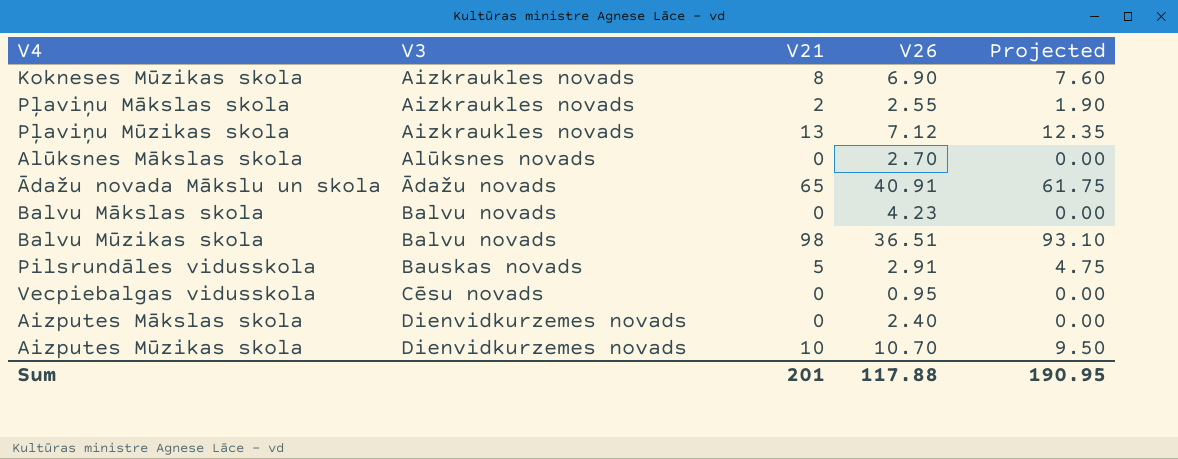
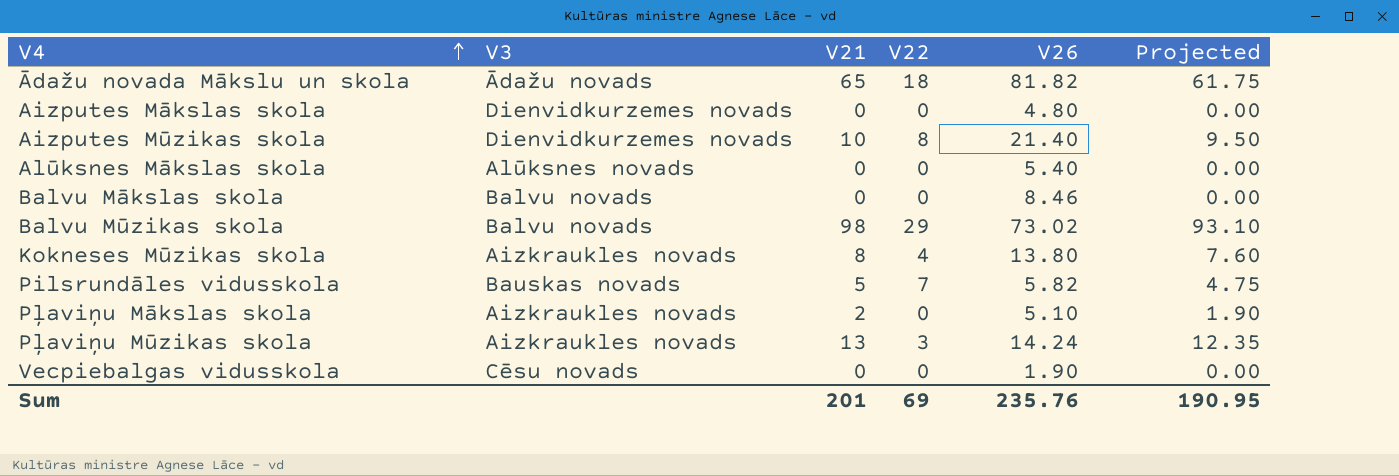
row order: none -> V4 ascending
column V22 | position: none -> 4
Ādažu novada Mākslu un skola | V26: 40.91 -> 81.82
Aizputes Mākslas skola | V26: 2.40 -> 4.80
Aizputes Mūzikas skola | V26: 10.70 -> 21.40
Alūksnes Mākslas skola | V26: 2.70 -> 5.40
Balvu Mākslas skola | V26: 4.23 -> 8.46
Balvu Mūzikas skola | V26: 36.51 -> 73.02
Kokneses Mūzikas skola | V26: 6.90 -> 13.80
Pilsrundāles vidusskola | V26: 2.91 -> 5.82
Pļaviņu Mākslas skola | V26: 2.55 -> 5.10
Pļaviņu Mūzikas skola | V26: 7.12 -> 14.24
Vecpiebalgas vidusskola | V26: 0.95 -> 1.90
Sum | V26: 117.88 -> 235.76

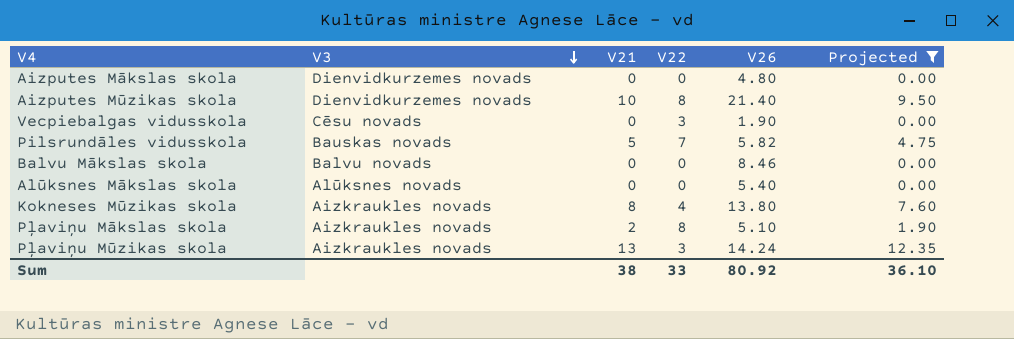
filter: none -> Projected <= 12.35
row order: V4 ascending -> V3 descending
Vecpiebalgas vidusskola | V22: 0 -> 3
Pļaviņu Mākslas skola | V22: 0 -> 8
Sum | V21: 201 -> 38
Sum | V22: 69 -> 33
Sum | V26: 235.76 -> 80.92
Sum | Projected: 190.95 -> 36.10

